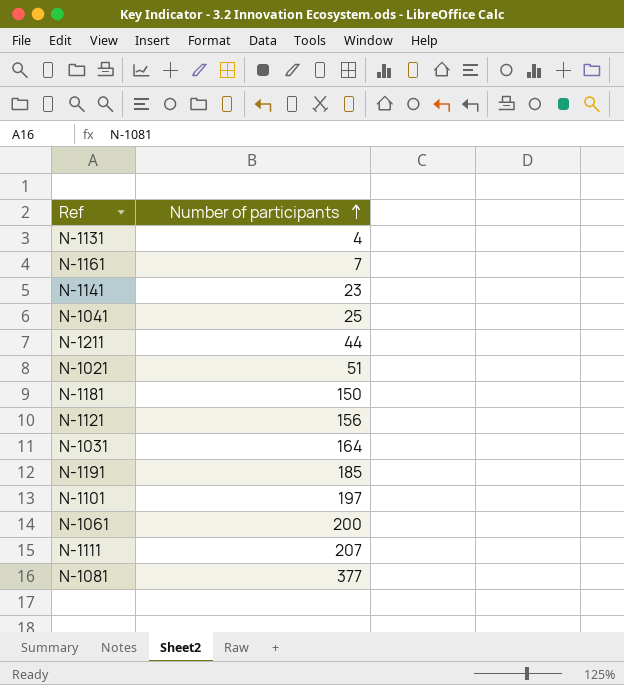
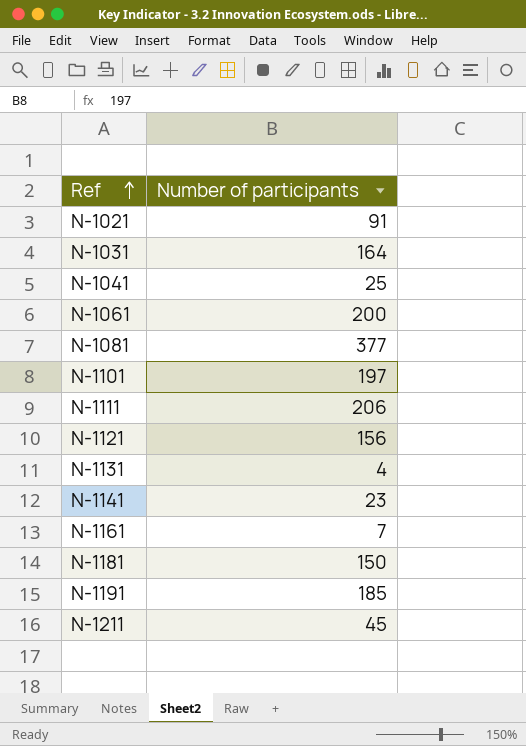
row order: Number of participants ascending -> Ref ascending
N-1021 | Number of participants: 51 -> 91
N-1111 | Number of participants: 207 -> 206
N-1211 | Number of participants: 44 -> 45

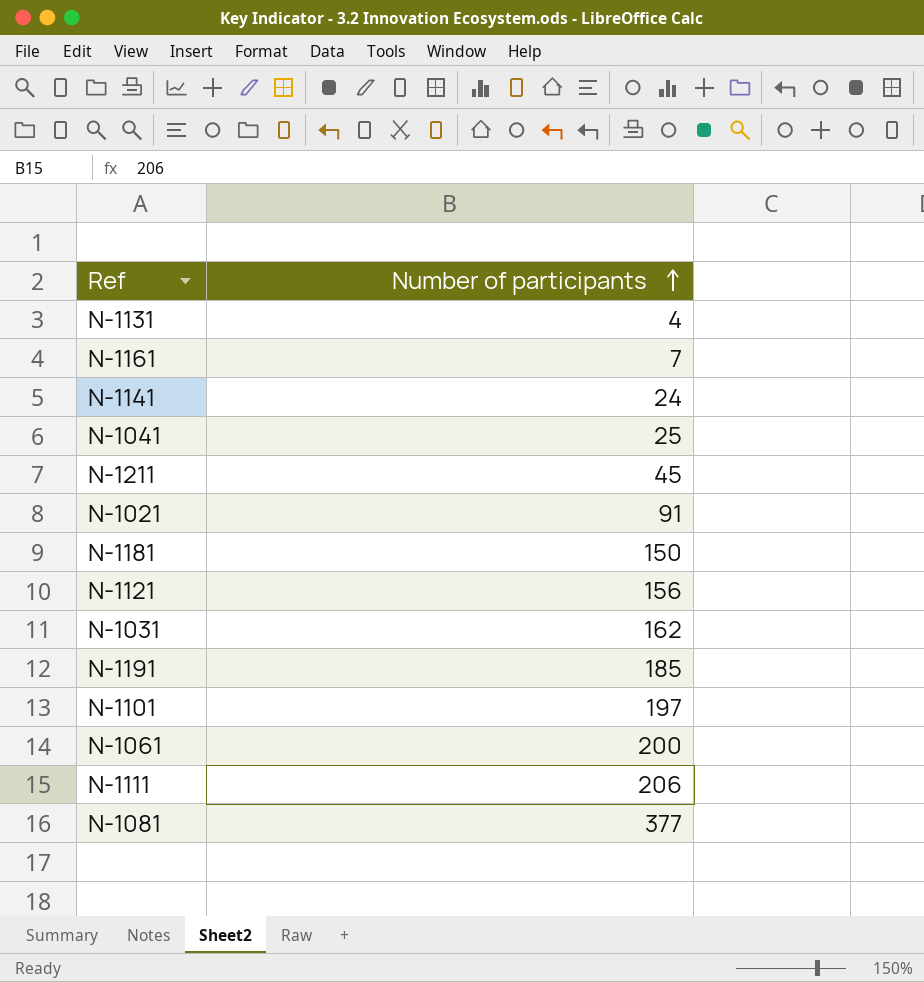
row order: Ref ascending -> Number of participants ascending
N-1141 | Number of participants: 23 -> 24
N-1031 | Number of participants: 164 -> 162

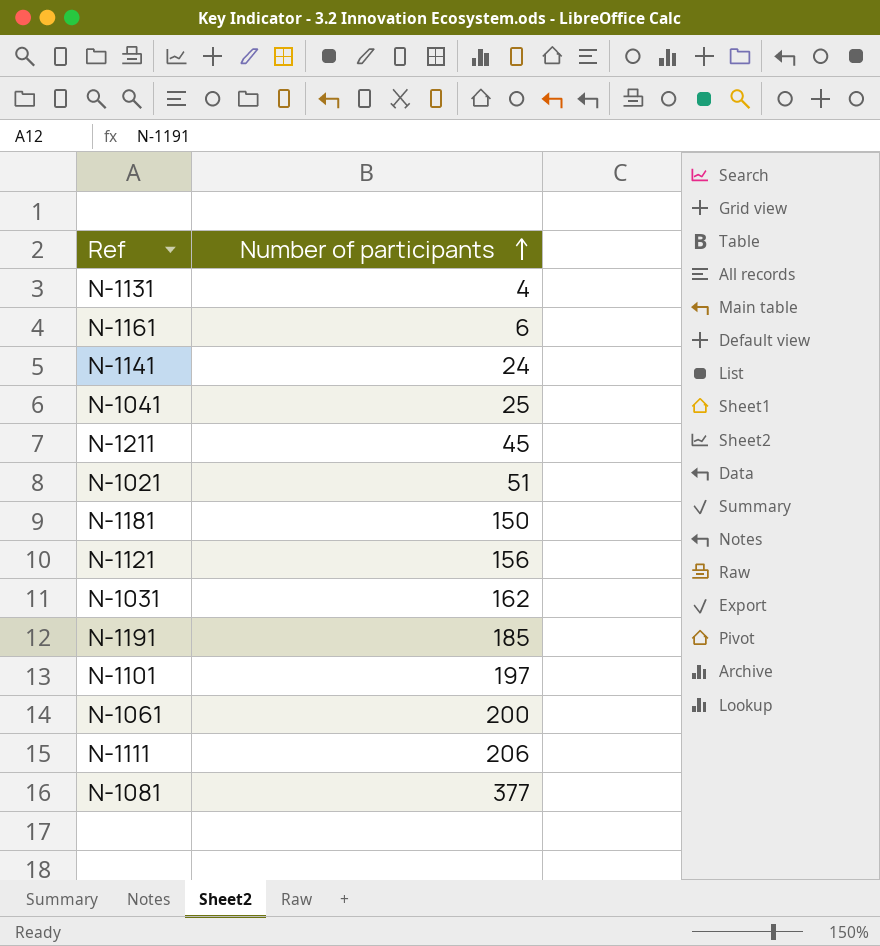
N-1161 | Number of participants: 7 -> 6
N-1021 | Number of participants: 91 -> 51

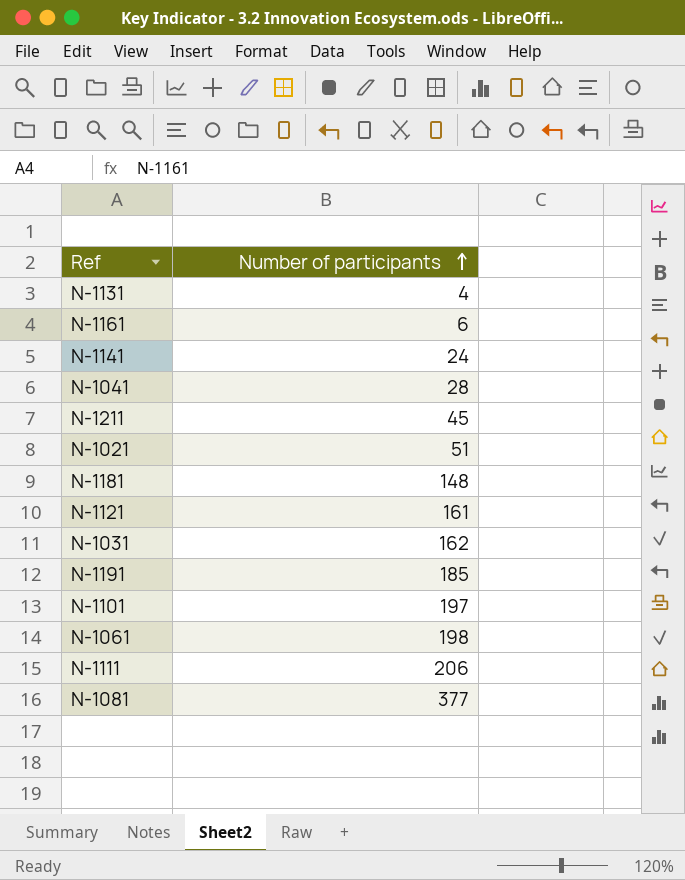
N-1041 | Number of participants: 25 -> 28
N-1181 | Number of participants: 150 -> 148
N-1121 | Number of participants: 156 -> 161
N-1061 | Number of participants: 200 -> 198

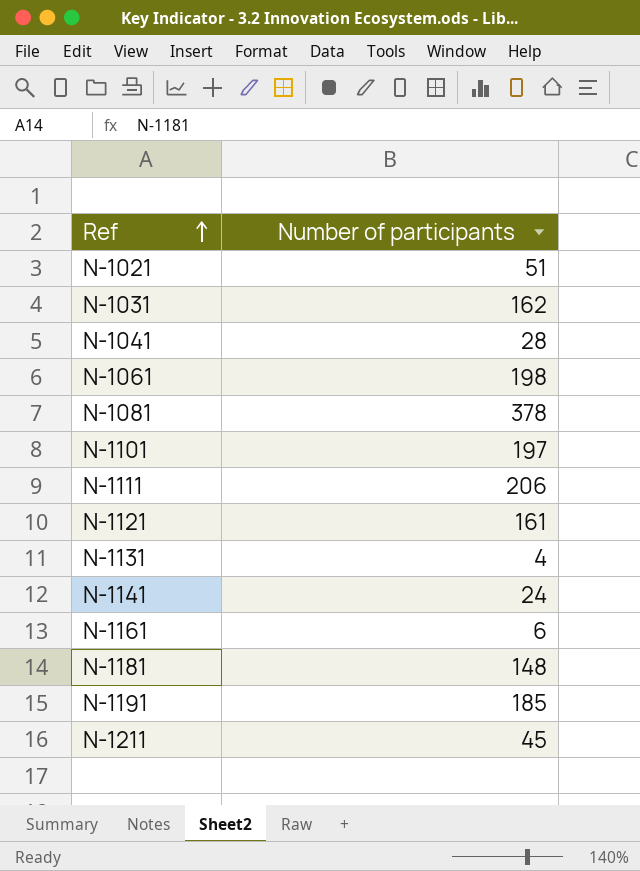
row order: Number of participants ascending -> Ref ascending
N-1081 | Number of participants: 377 -> 378

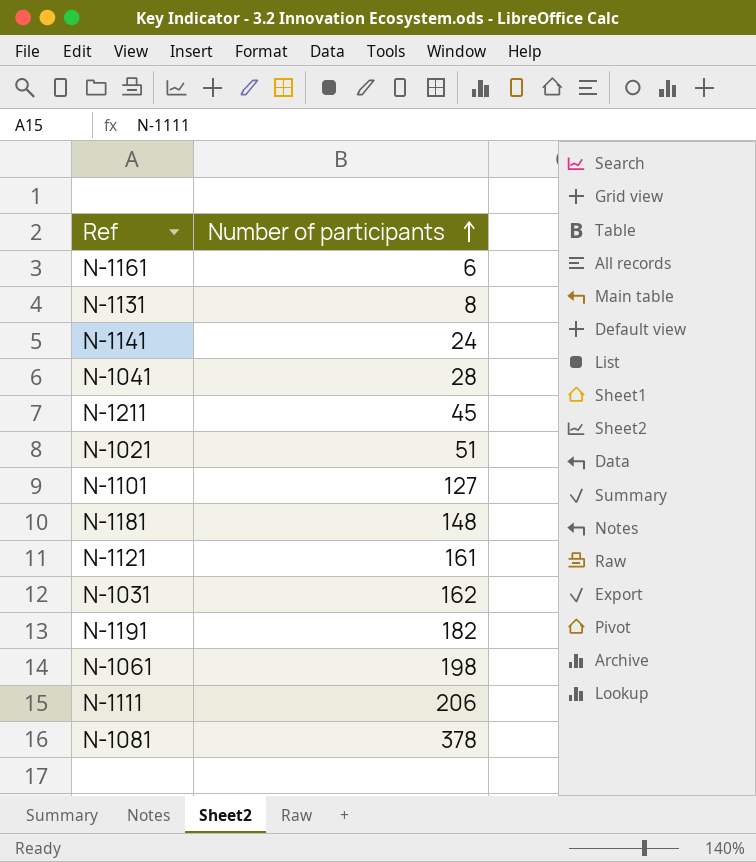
row order: Ref ascending -> Number of participants ascending
N-1131 | Number of participants: 4 -> 8
N-1101 | Number of participants: 197 -> 127
N-1191 | Number of participants: 185 -> 182

